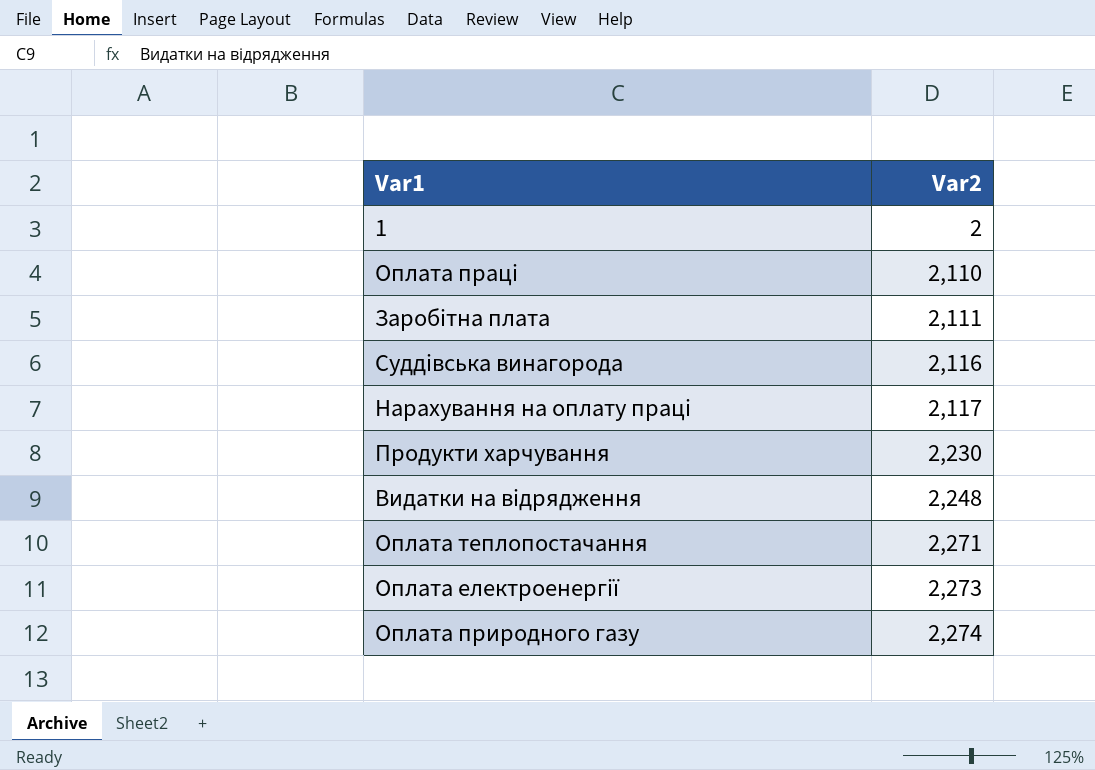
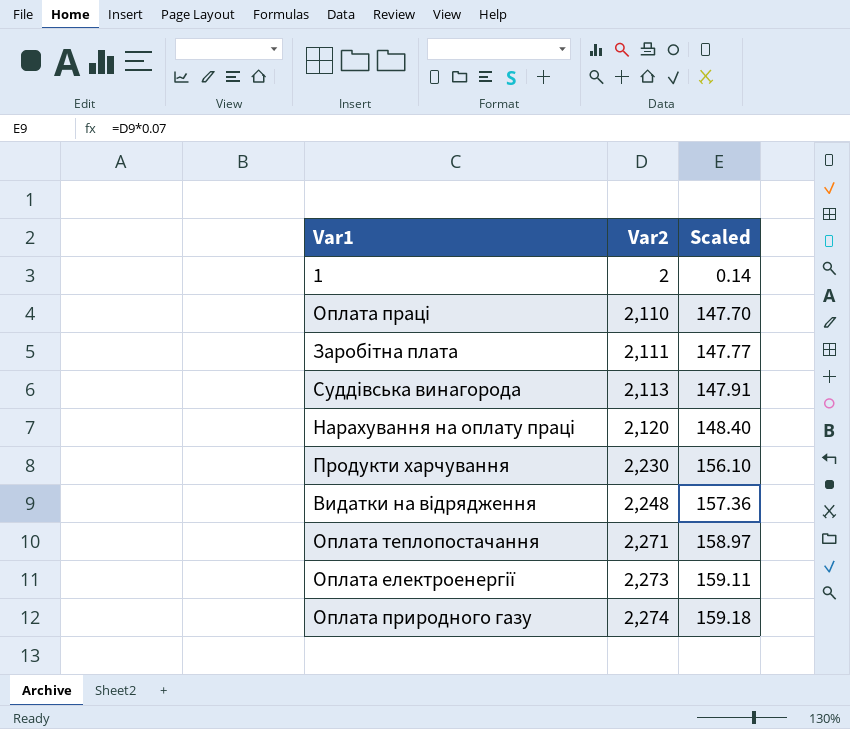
column Scaled | formula: none -> [Var2] * 0.07
Суддівська винагорода | Var2: 2,116 -> 2,113
Нарахування на оплату праці | Var2: 2,117 -> 2,120

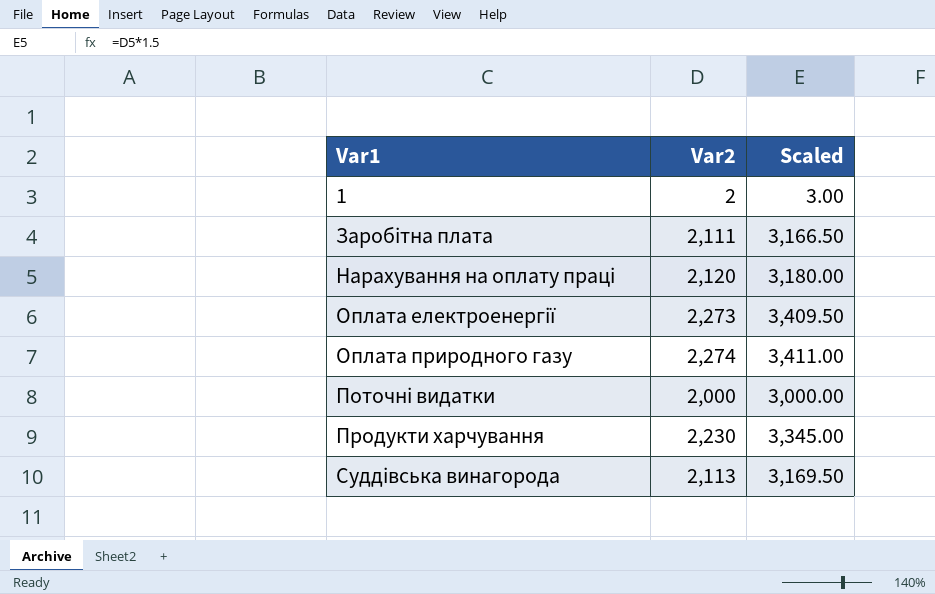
row order: Var2 ascending -> Var1 ascending
column Scaled | formula: [Var2] * 0.07 -> [Var2] * 1.5
row Оплата праці: 2,110 | 147.70 -> none
row Видатки на відрядження: 2,248 | 157.36 -> none
row Оплата теплопостачання: 2,271 | 158.97 -> none
row Поточні видатки: none -> 2,000 | 3,000.00

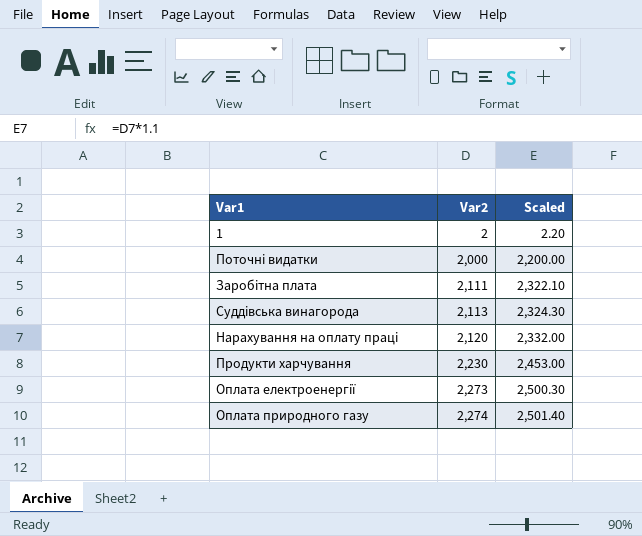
row order: Var1 ascending -> Var2 ascending
column Scaled | formula: [Var2] * 1.5 -> [Var2] * 1.1

